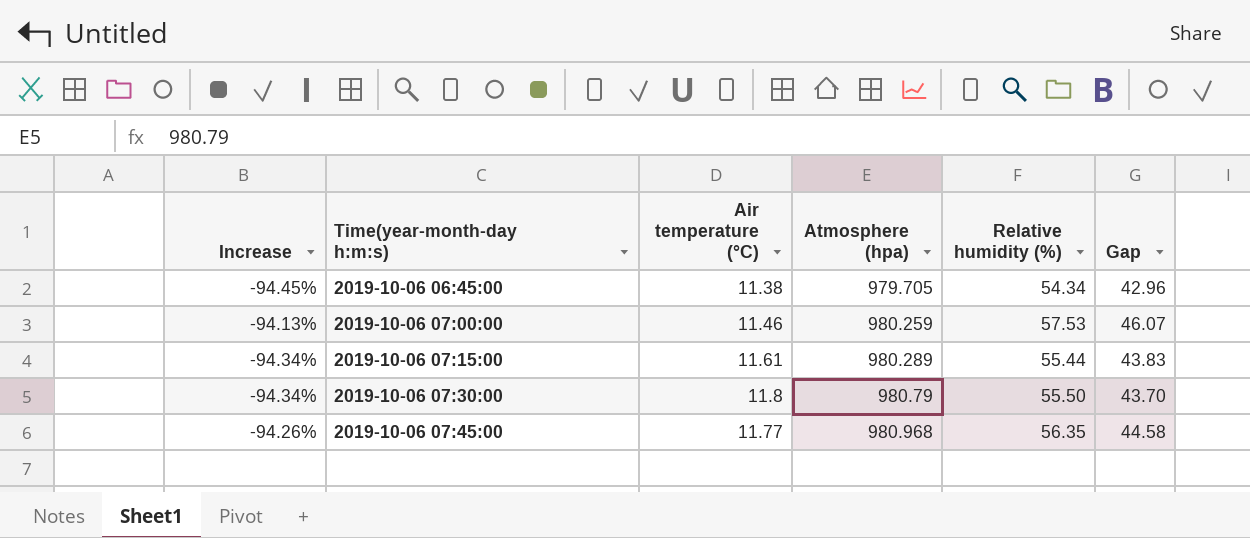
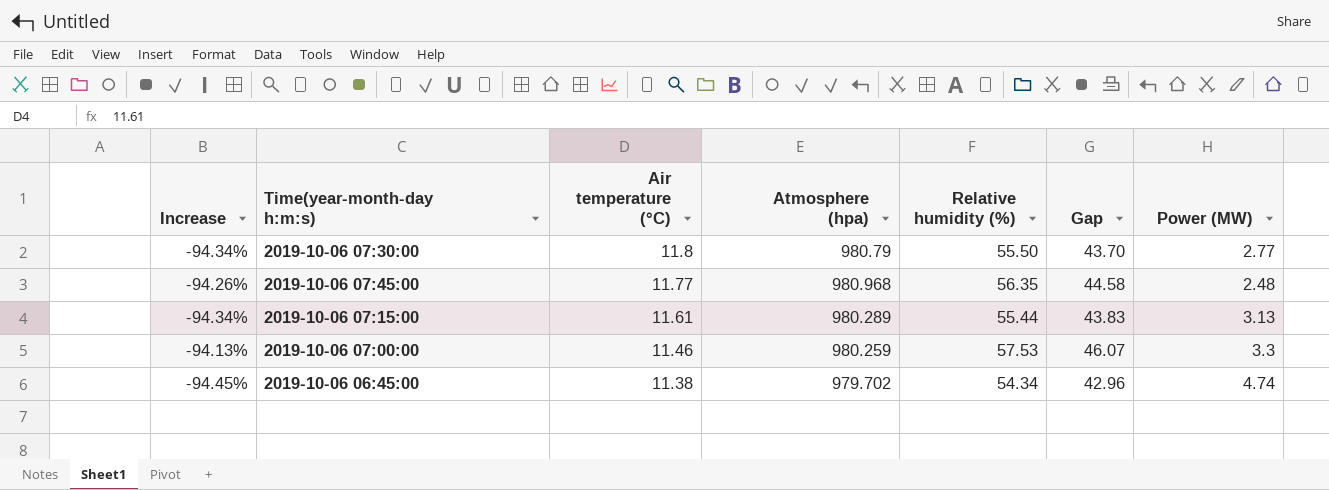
row order: Time(year-month-day h:m:s) ascending -> Air temperature (°C) descending
column Power (MW) | position: none -> 7
2019-10-06 06:45:00 | Atmosphere (hpa): 979.705 -> 979.702

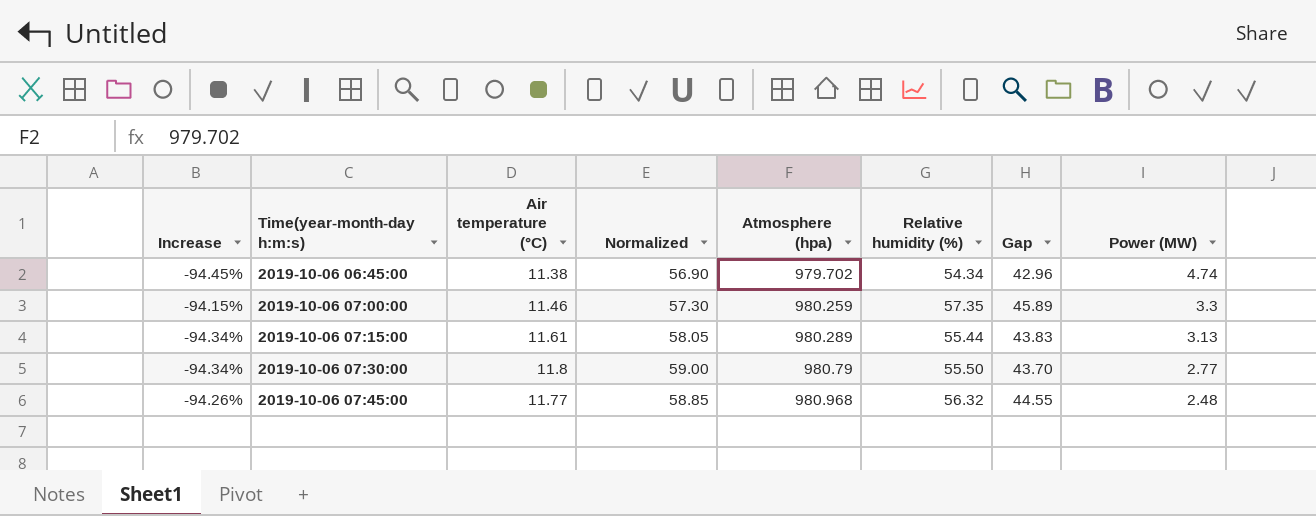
row order: Air temperature (°C) descending -> Time(year-month-day h:m:s) ascending
column Normalized | formula: none -> [Air temperature (°C)] * 5
2019-10-06 07:00:00 | Increase: -94.13% -> -94.15%
2019-10-06 07:00:00 | Relative humidity (%): 57.53 -> 57.35
2019-10-06 07:00:00 | Gap: 46.07 -> 45.89
2019-10-06 07:45:00 | Relative humidity (%): 56.35 -> 56.32
2019-10-06 07:45:00 | Gap: 44.58 -> 44.55

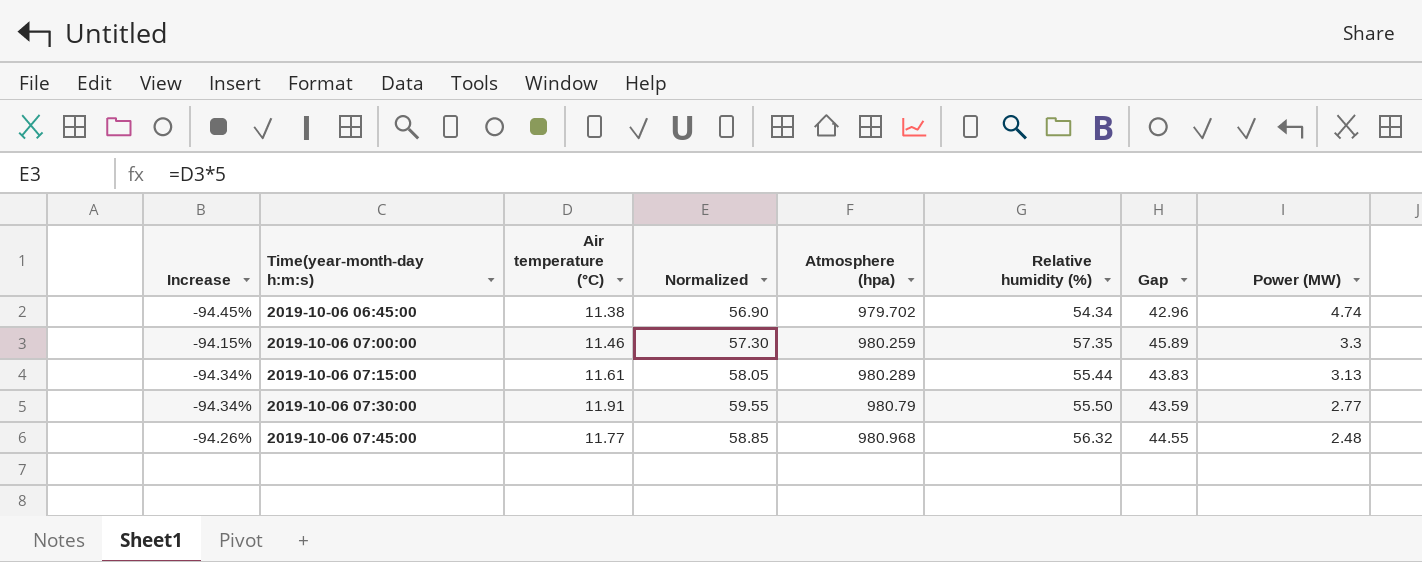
2019-10-06 07:30:00 | Air temperature (°C): 11.8 -> 11.91
2019-10-06 07:30:00 | Normalized: 59.00 -> 59.55
2019-10-06 07:30:00 | Gap: 43.70 -> 43.59

